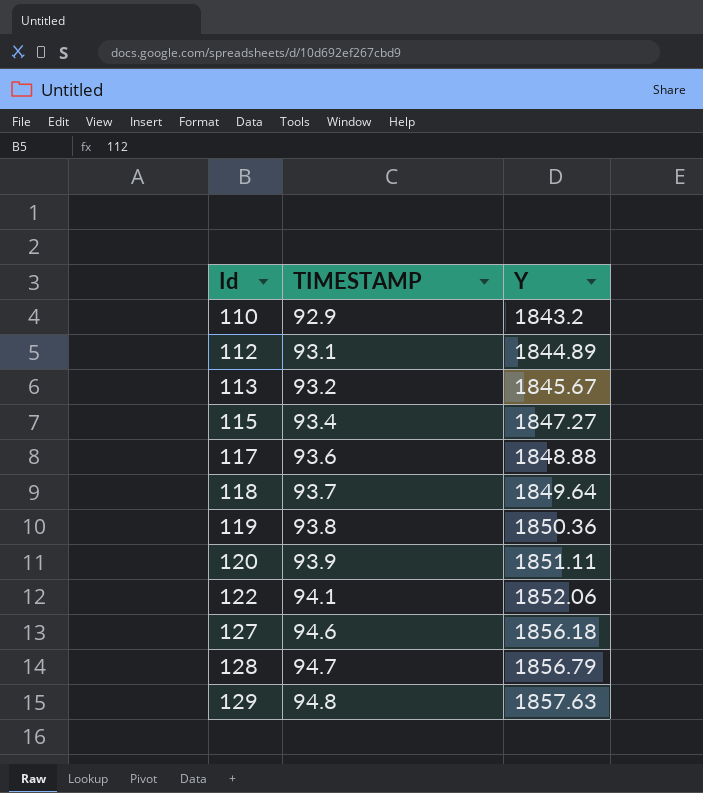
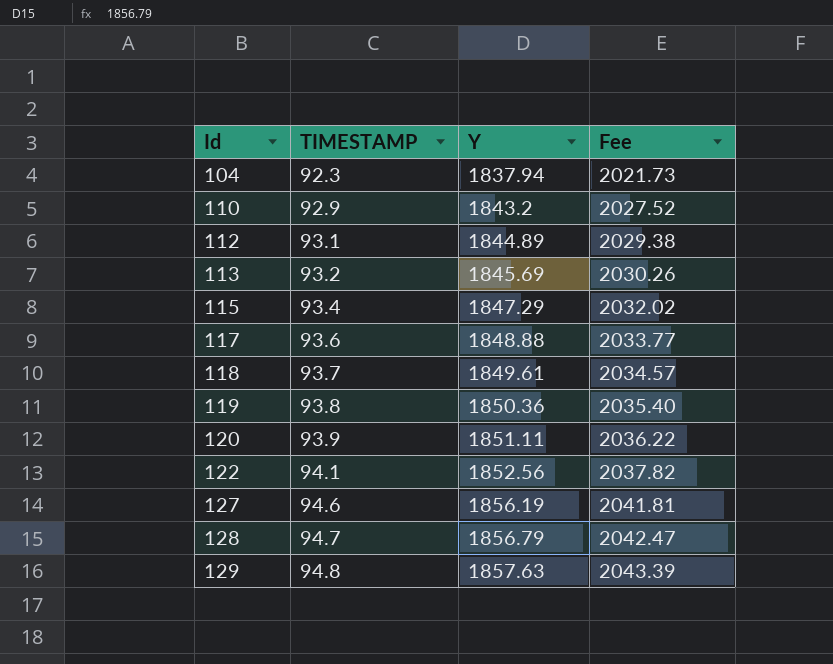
column Fee | formula: none -> [Y] * 1.1
row 104: none -> 92.3 | 1837.94 | 2021.73
113 | Y: 1845.67 -> 1845.69
115 | Y: 1847.27 -> 1847.29
118 | Y: 1849.64 -> 1849.61
122 | Y: 1852.06 -> 1852.56
127 | Y: 1856.18 -> 1856.19

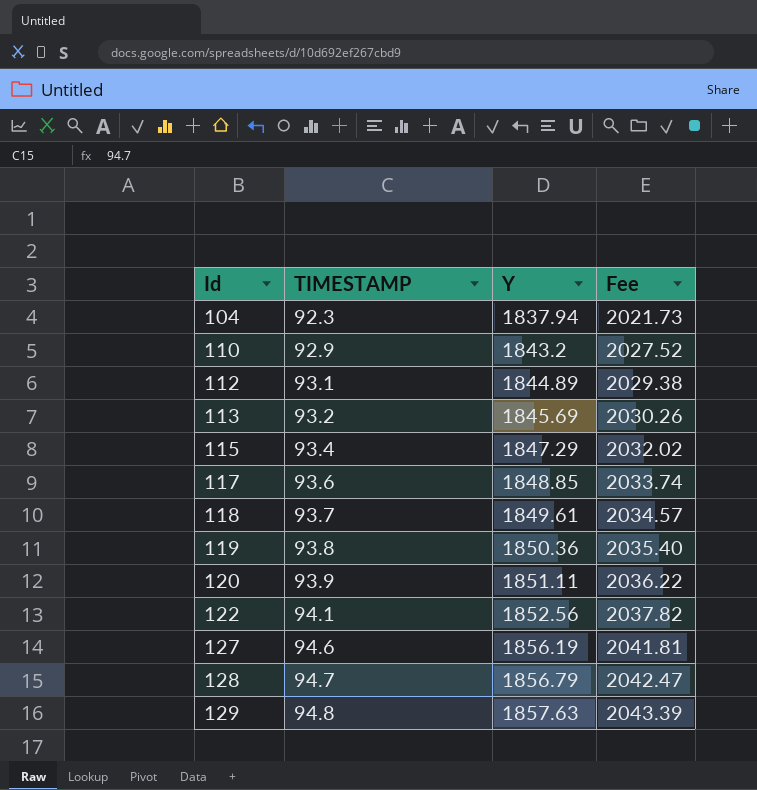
117 | Y: 1848.88 -> 1848.85
117 | Fee: 2033.77 -> 2033.74

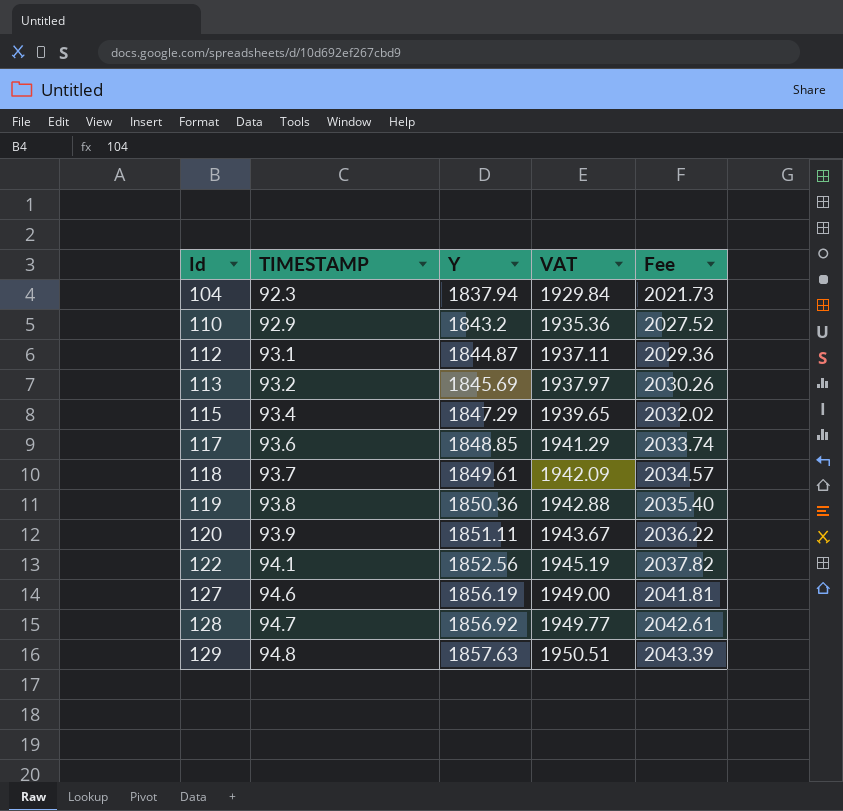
column VAT | formula: none -> [Y] * 1.05
112 | Y: 1844.89 -> 1844.87
112 | Fee: 2029.38 -> 2029.36
128 | Y: 1856.79 -> 1856.92
128 | Fee: 2042.47 -> 2042.61

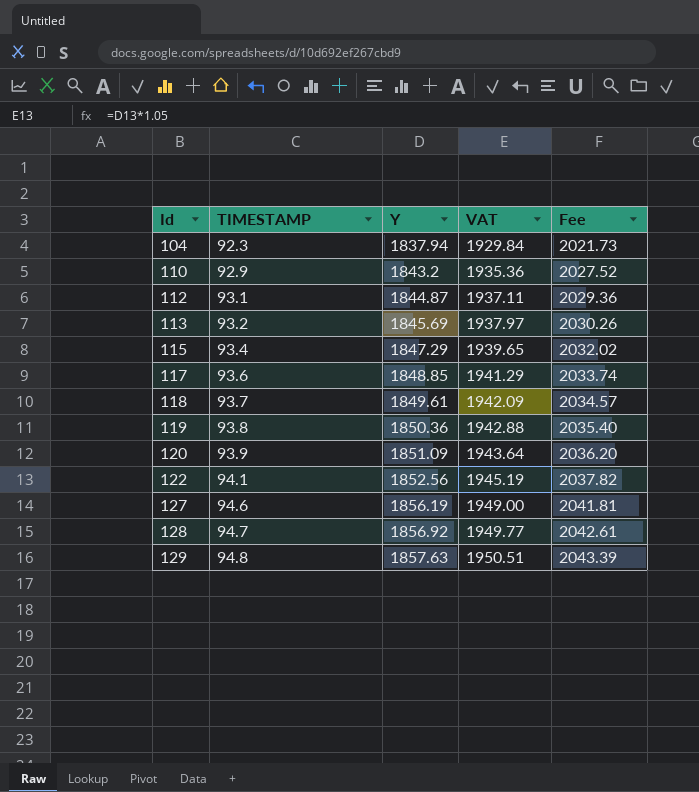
120 | Y: 1851.11 -> 1851.09
120 | VAT: 1943.67 -> 1943.64
120 | Fee: 2036.22 -> 2036.20

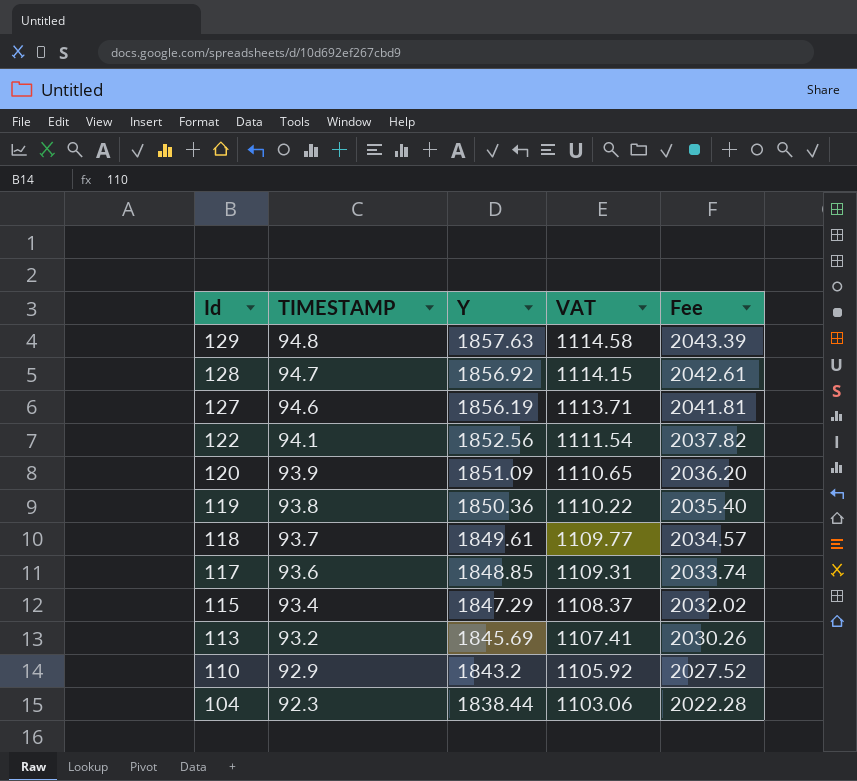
row order: Id ascending -> Id descending
column VAT | formula: [Y] * 1.05 -> [Y] * 0.6
row 112: 93.1 | 1844.87 | 1937.11 | 2029.36 -> none
104 | Y: 1837.94 -> 1838.44
104 | Fee: 2021.73 -> 2022.28

